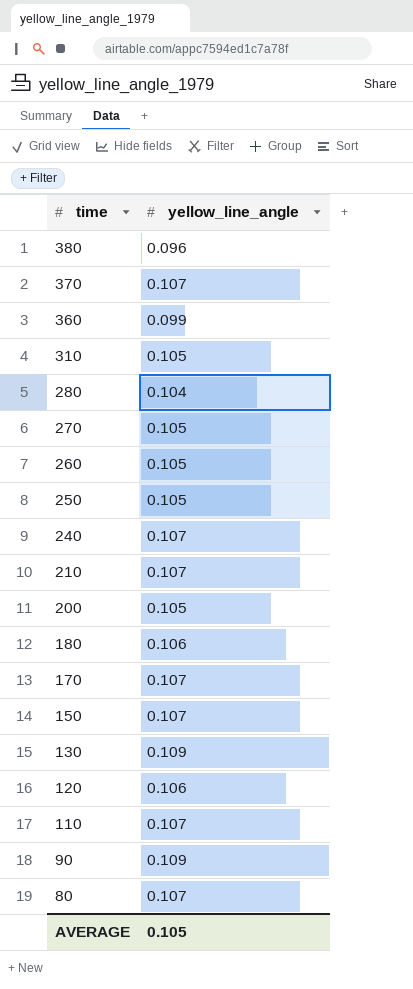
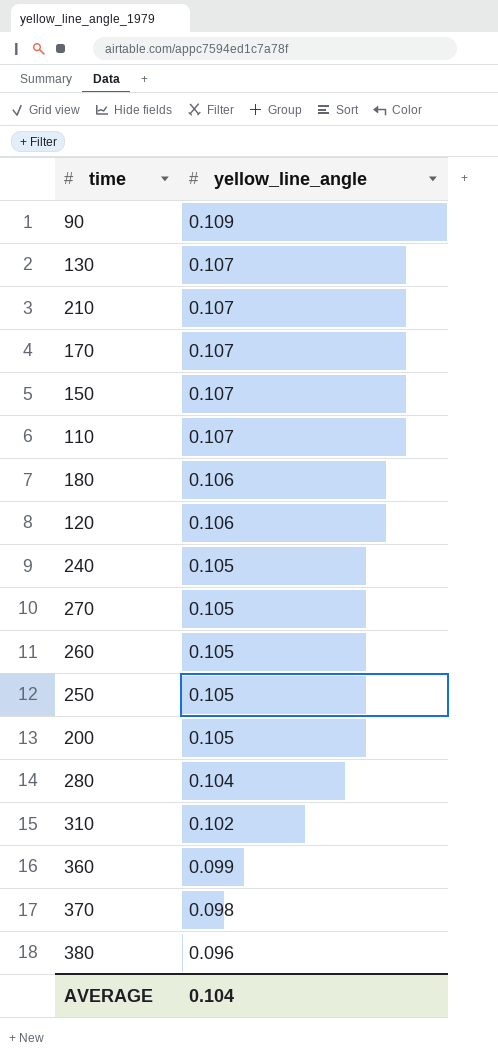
row order: time descending -> yellow_line_angle descending
row 80: 0.107 -> none
130 | yellow_line_angle: 0.109 -> 0.107
240 | yellow_line_angle: 0.107 -> 0.105
310 | yellow_line_angle: 0.105 -> 0.102
370 | yellow_line_angle: 0.107 -> 0.098
AVERAGE | yellow_line_angle: 0.105 -> 0.104

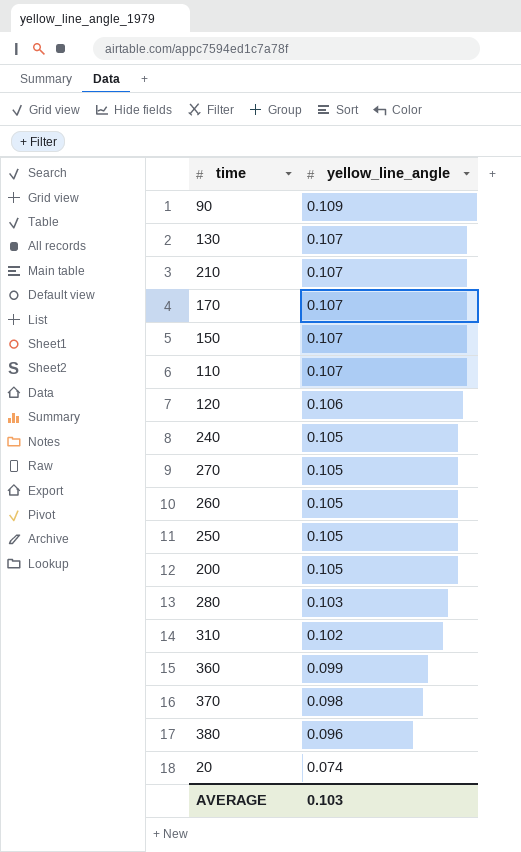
row 180: 0.106 -> none
280 | yellow_line_angle: 0.104 -> 0.103
row 20: none -> 0.074
AVERAGE | yellow_line_angle: 0.104 -> 0.103

